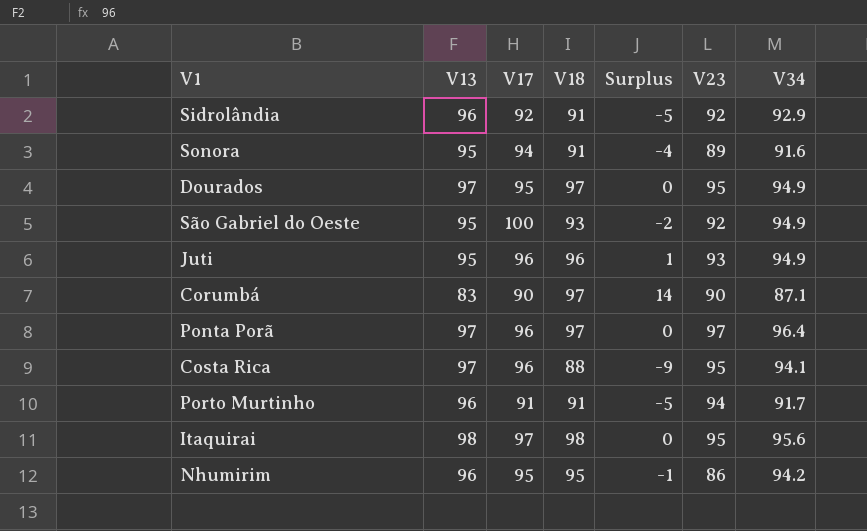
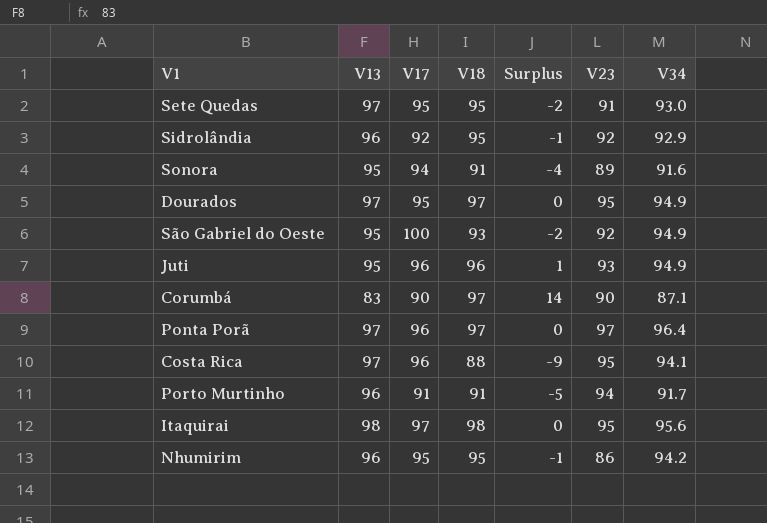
row Sete Quedas: none -> 97 | 95 | 95 | -2 | 91 | 93.0
Sidrolândia | V18: 91 -> 95
Sidrolândia | Surplus: -5 -> -1

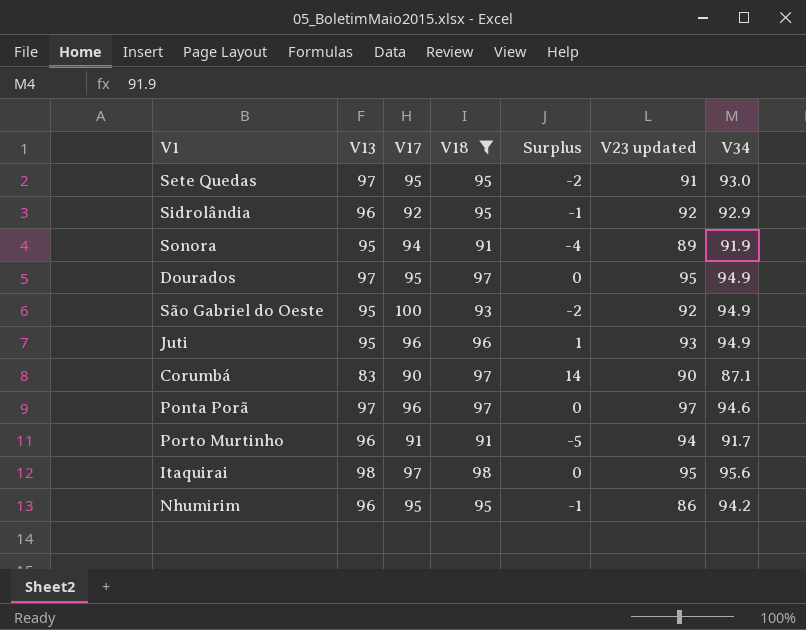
filter: none -> V18 != 88
column name: V23 -> V23 updated
Sonora | V34: 91.6 -> 91.9
Ponta Porã | V34: 96.4 -> 94.6

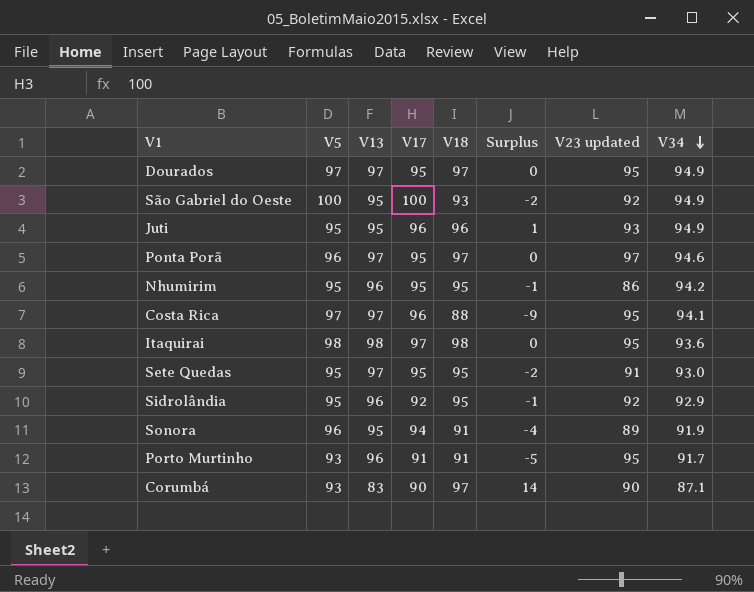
filter: V18 != 88 -> none
row order: none -> V34 descending
column V5 | position: none -> 2
Ponta Porã | V17: 96 -> 95
Itaquirai | V34: 95.6 -> 93.6
Porto Murtinho | V23 updated: 94 -> 95

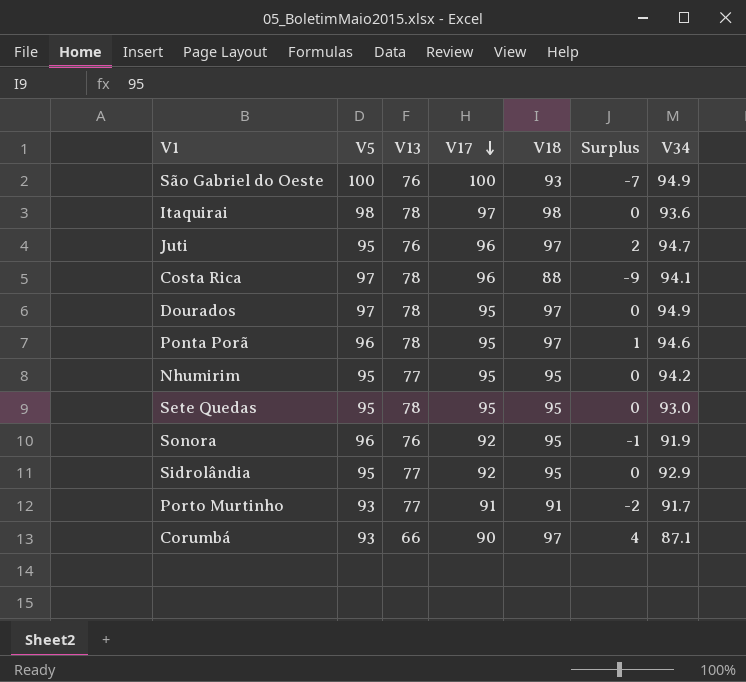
row order: V34 descending -> V17 descending
column V23 updated | position: 7 -> none
column Surplus | formula: [V18] - [V13] -> [V18] - [V5]
São Gabriel do Oeste | V13: 95 -> 76
Itaquirai | V13: 98 -> 78
Juti | V13: 95 -> 76
Juti | V18: 96 -> 97
Juti | V34: 94.9 -> 94.7
Costa Rica | V13: 97 -> 78
Dourados | V13: 97 -> 78
Ponta Porã | V13: 97 -> 78
Nhumirim | V13: 96 -> 77
Sete Quedas | V13: 97 -> 78
Sonora | V13: 95 -> 76
Sonora | V17: 94 -> 92
Sonora | V18: 91 -> 95
Sidrolândia | V13: 96 -> 77
Porto Murtinho | V13: 96 -> 77
Corumbá | V13: 83 -> 66

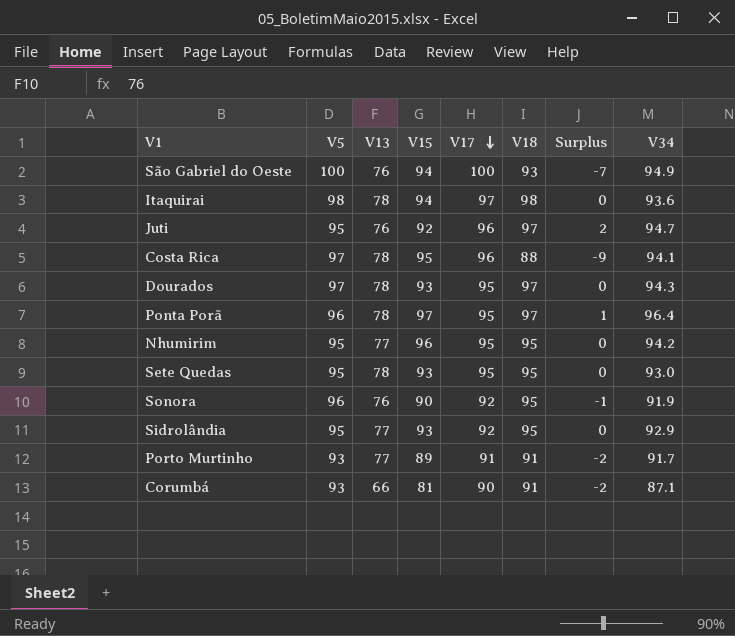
column V15 | position: none -> 4
Dourados | V34: 94.9 -> 94.3
Ponta Porã | V34: 94.6 -> 96.4
Corumbá | V18: 97 -> 91
Corumbá | Surplus: 4 -> -2

